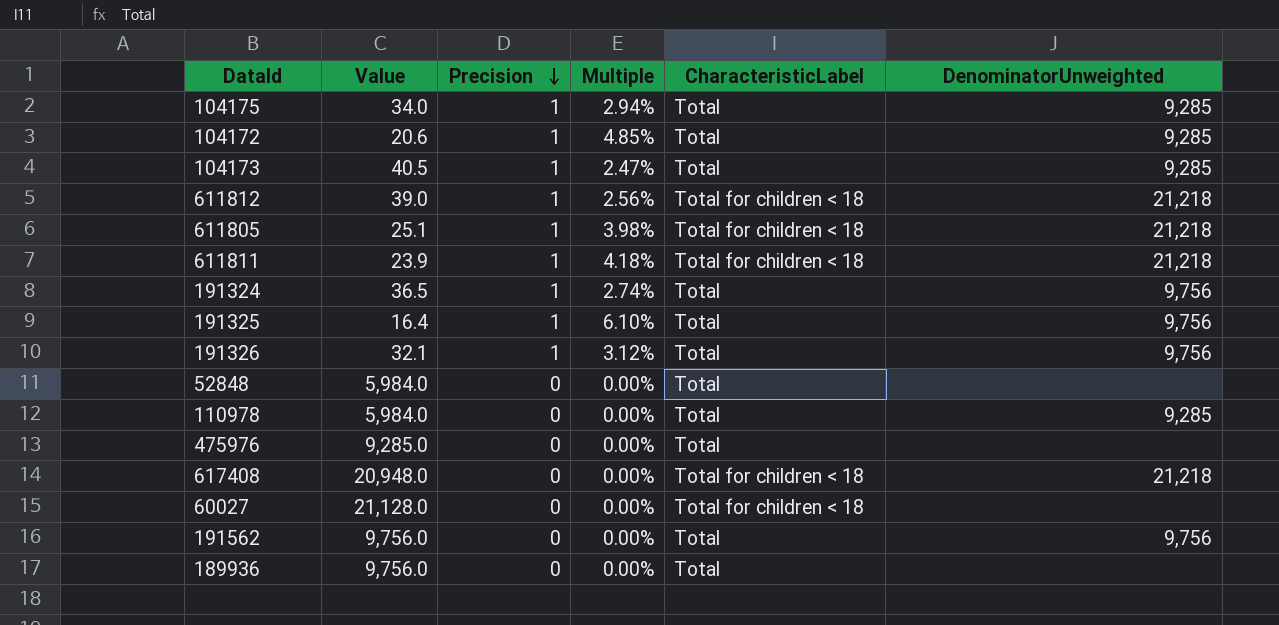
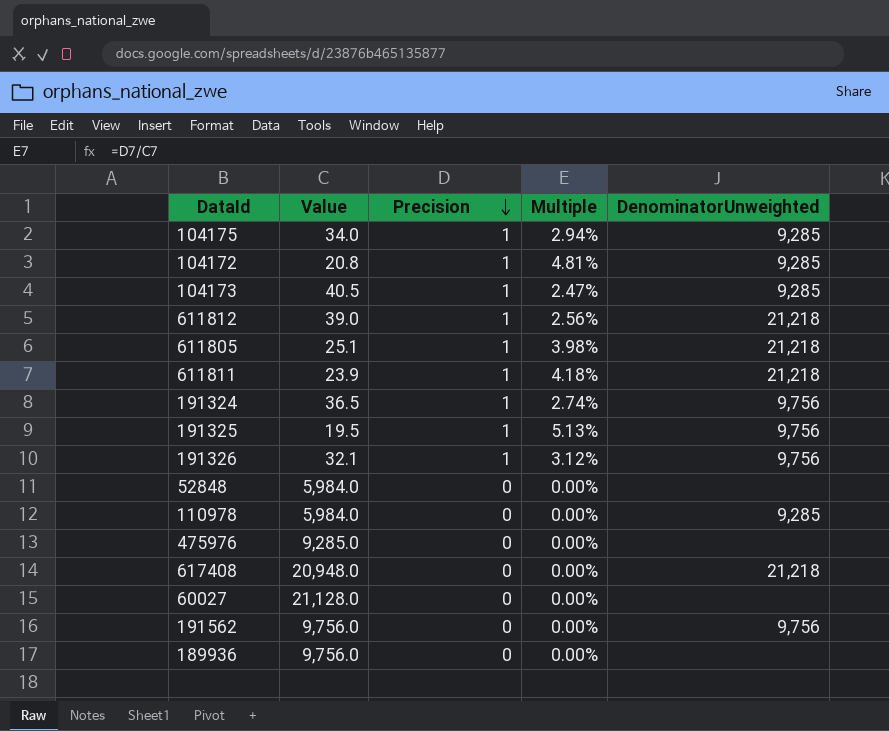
column CharacteristicLabel | position: 5 -> none
104172 | Value: 20.6 -> 20.8
104172 | Multiple: 4.85% -> 4.81%
191325 | Value: 16.4 -> 19.5
191325 | Multiple: 6.10% -> 5.13%

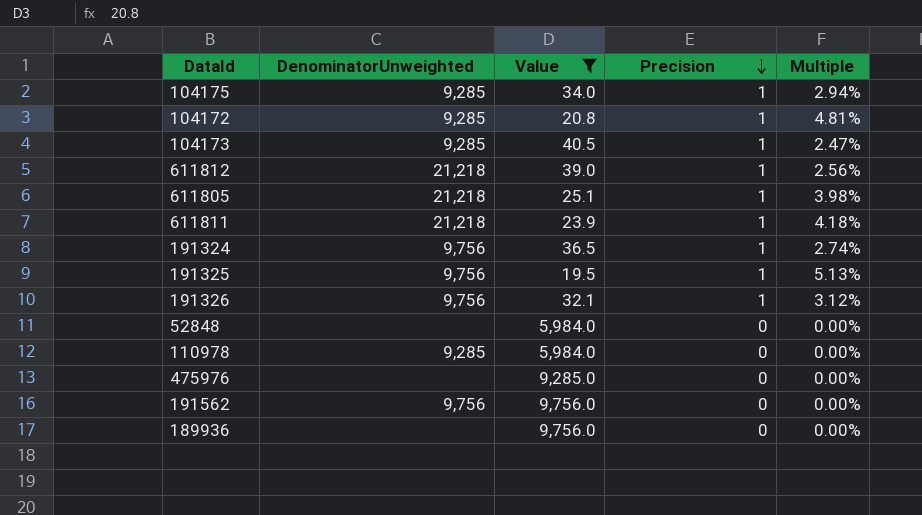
filter: none -> Value <= 9,756.0
column DenominatorUnweighted | position: 5 -> 2

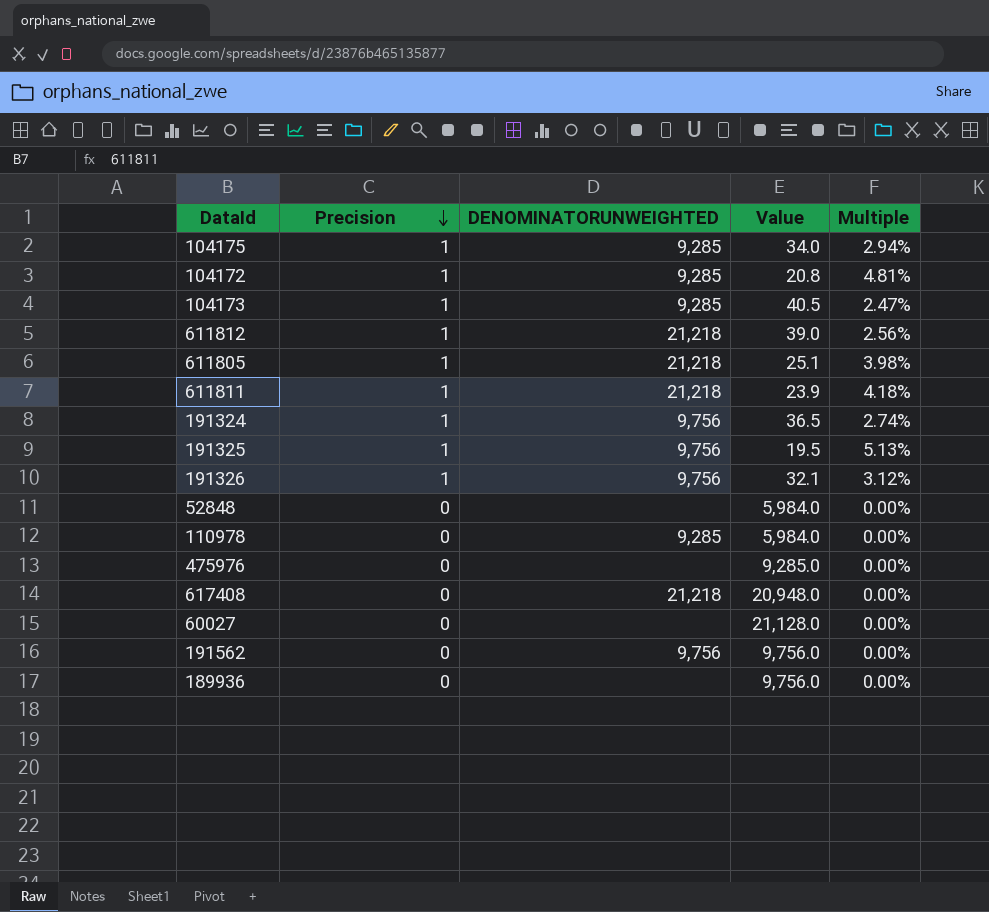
filter: Value <= 9,756.0 -> none
column Precision | position: 4 -> 2
column name: DenominatorUnweighted -> DENOMINATORUNWEIGHTED

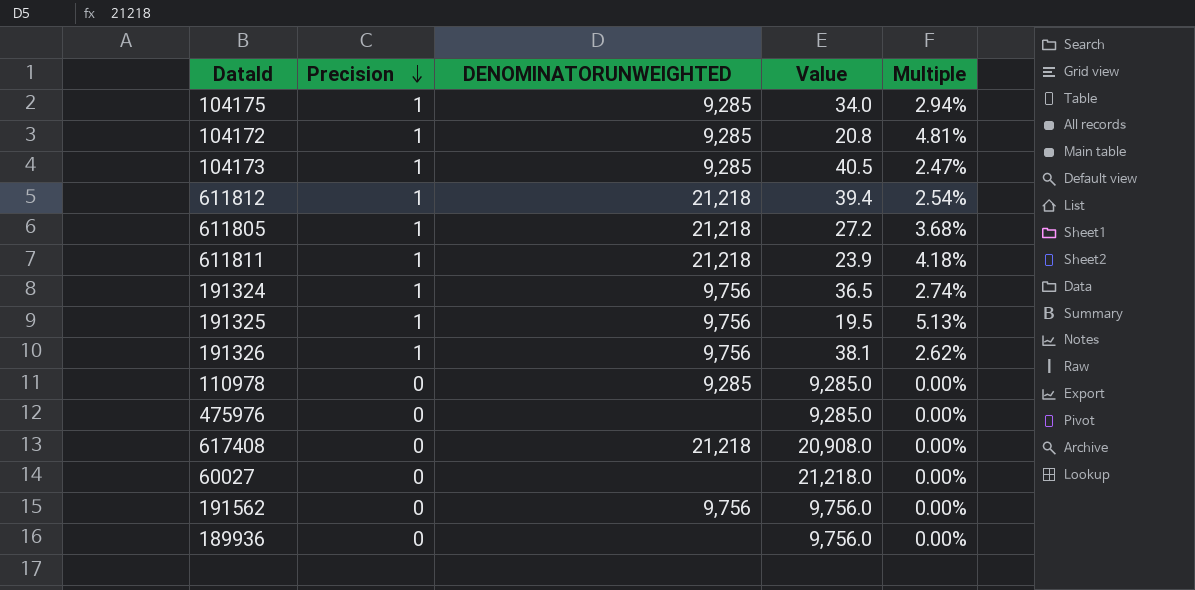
row 52848: 0 | none | 5,984.0 | 0.00% -> none
611812 | Value: 39.0 -> 39.4
611812 | Multiple: 2.56% -> 2.54%
611805 | Value: 25.1 -> 27.2
611805 | Multiple: 3.98% -> 3.68%
191326 | Value: 32.1 -> 38.1
191326 | Multiple: 3.12% -> 2.62%
110978 | Value: 5,984.0 -> 9,285.0
617408 | Value: 20,948.0 -> 20,908.0
60027 | Value: 21,128.0 -> 21,218.0

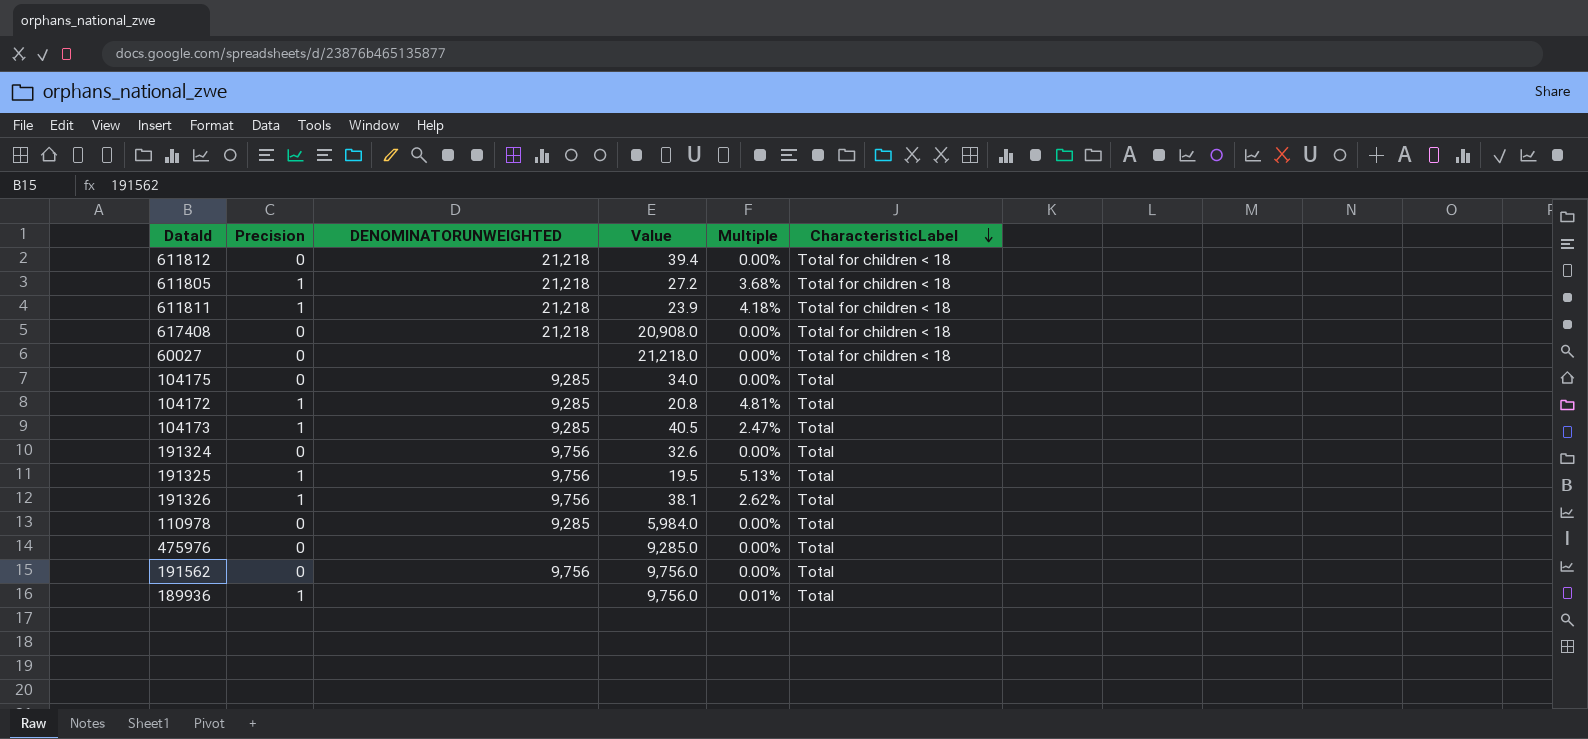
row order: Precision descending -> CharacteristicLabel descending
column CharacteristicLabel | position: none -> 6
611812 | Precision: 1 -> 0
611812 | Multiple: 2.54% -> 0.00%
104175 | Precision: 1 -> 0
104175 | Multiple: 2.94% -> 0.00%
191324 | Precision: 1 -> 0
191324 | Value: 36.5 -> 32.6
191324 | Multiple: 2.74% -> 0.00%
110978 | Value: 9,285.0 -> 5,984.0
189936 | Precision: 0 -> 1
189936 | Multiple: 0.00% -> 0.01%

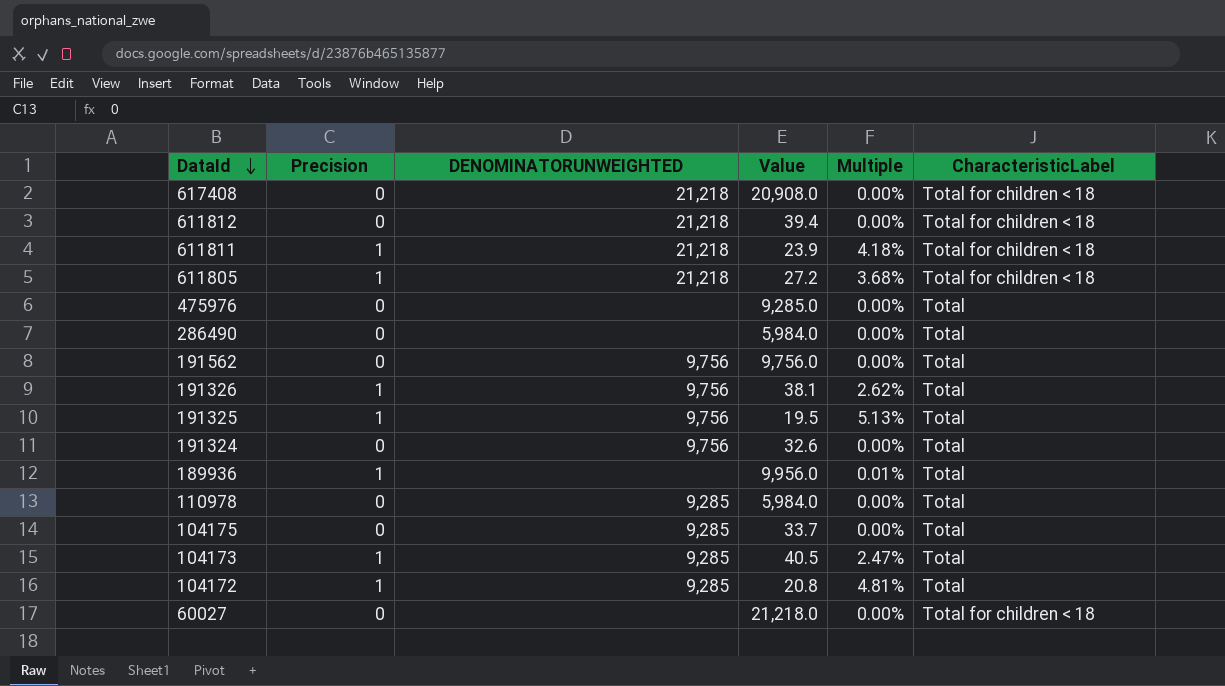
row order: CharacteristicLabel descending -> DataId descending
row 286490: none -> 0 | none | 5,984.0 | 0.00% | Total
189936 | Value: 9,756.0 -> 9,956.0
104175 | Value: 34.0 -> 33.7

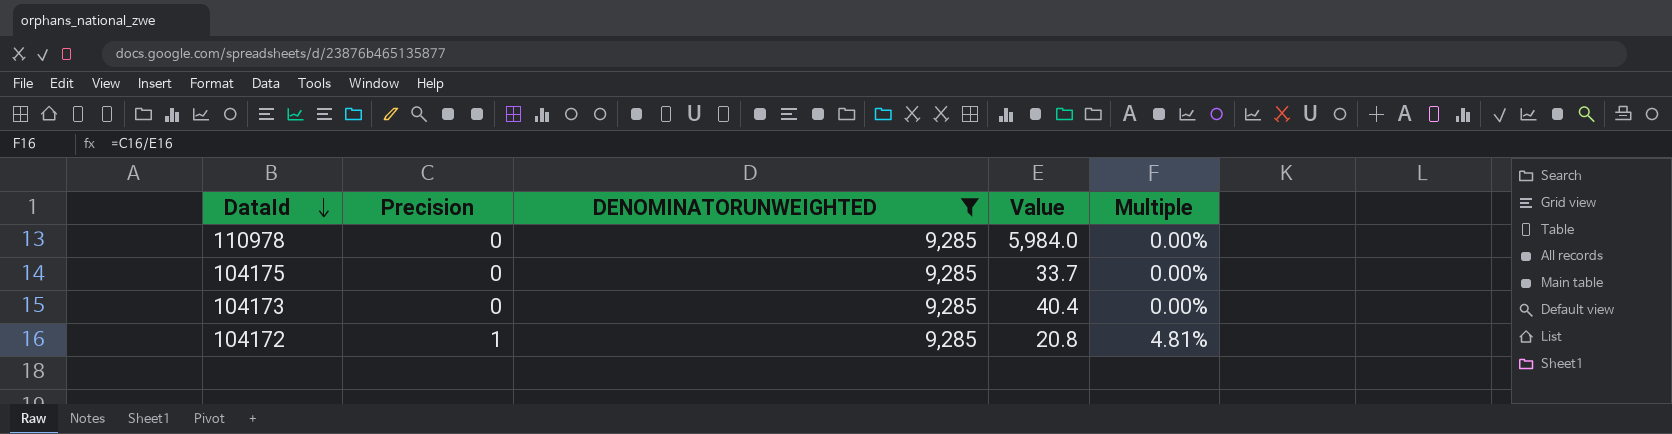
filter: none -> DENOMINATORUNWEIGHTED = 9,285
column CharacteristicLabel | position: 6 -> none
104173 | Precision: 1 -> 0
104173 | Value: 40.5 -> 40.4
104173 | Multiple: 2.47% -> 0.00%

